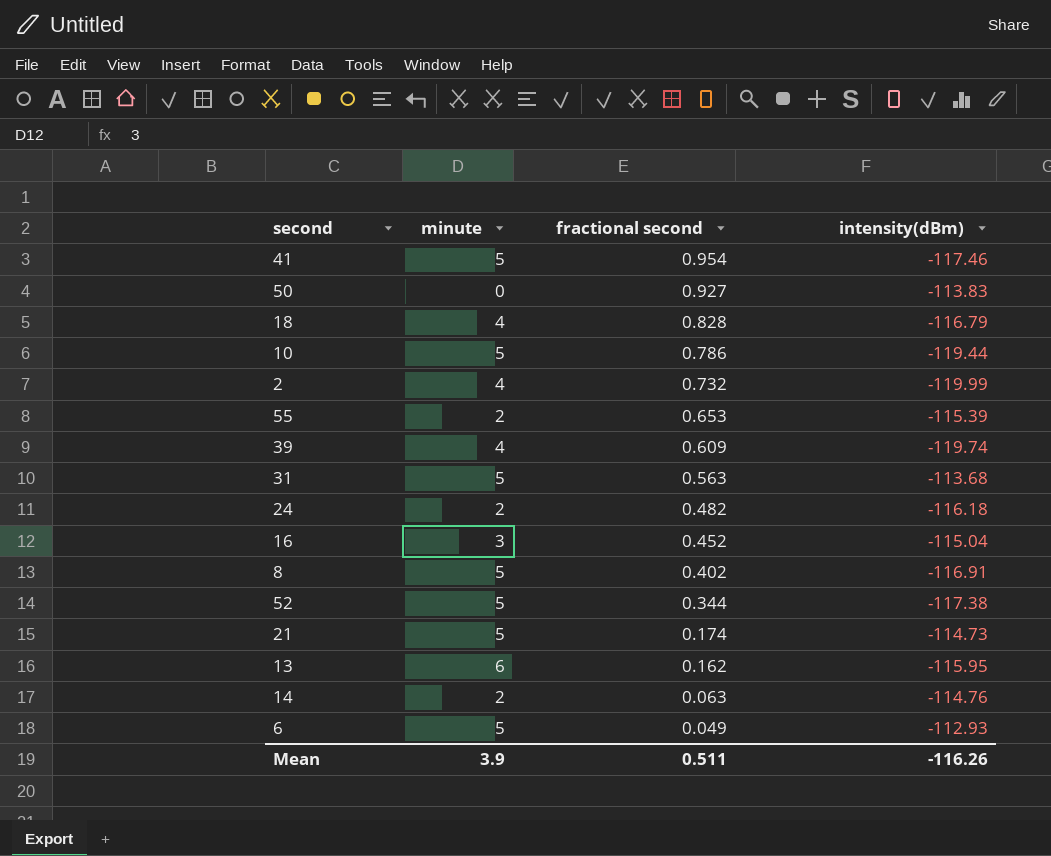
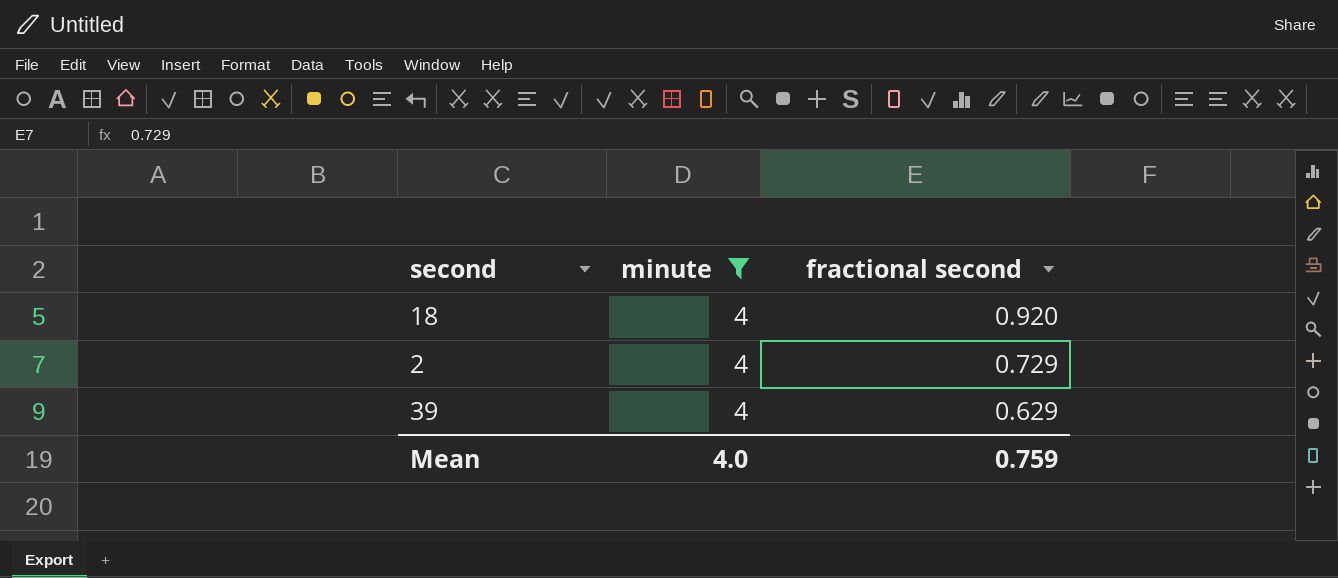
filter: none -> minute = 4
column intensity(dBm) | position: 4 -> none
18 | fractional second: 0.828 -> 0.920
2 | fractional second: 0.732 -> 0.729
39 | fractional second: 0.609 -> 0.629
Mean | minute: 3.9 -> 4.0
Mean | fractional second: 0.511 -> 0.759

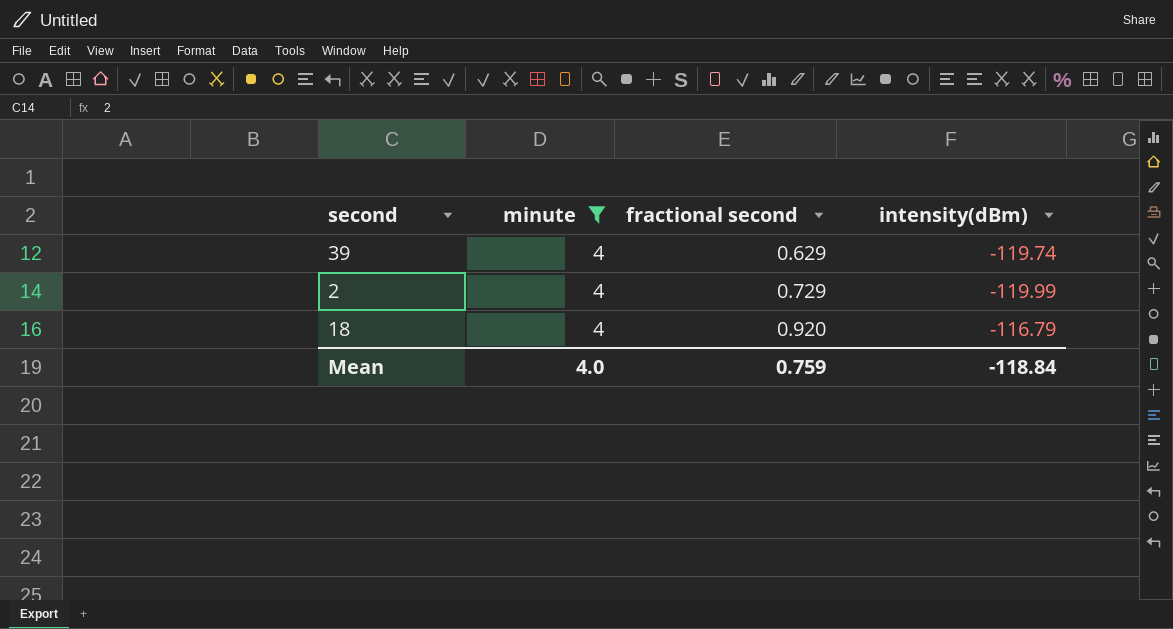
row order: fractional second descending -> fractional second ascending
column intensity(dBm) | position: none -> 4

